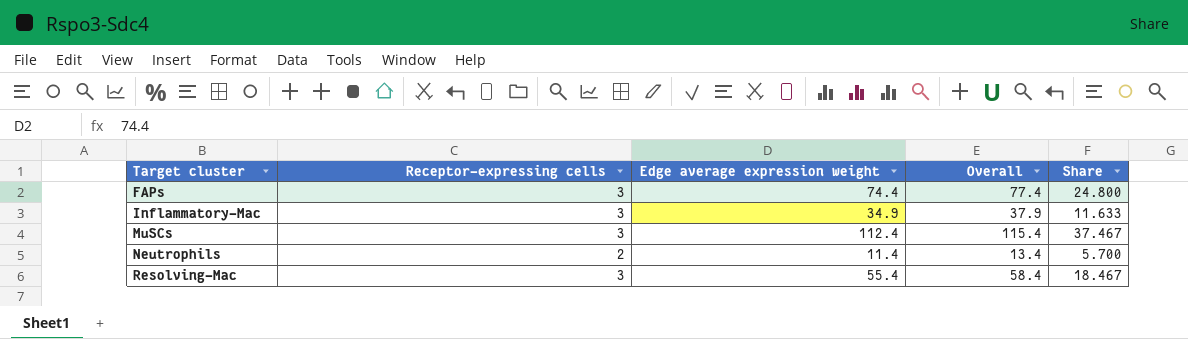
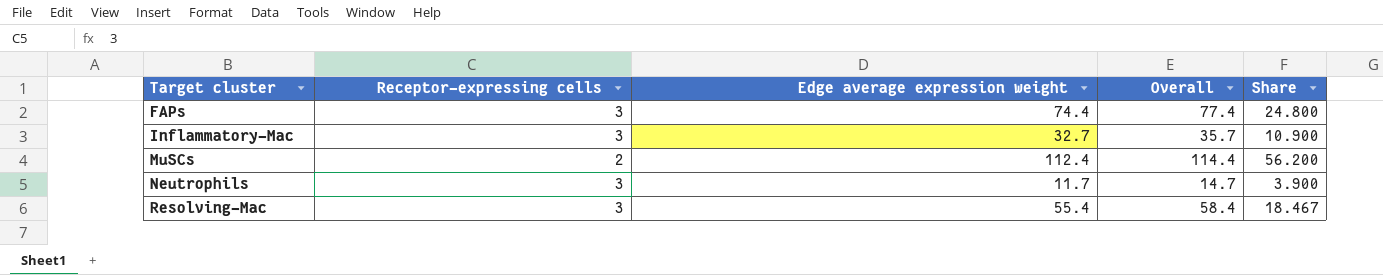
Inflammatory-Mac | Edge average expression weight: 34.9 -> 32.7
Inflammatory-Mac | Overall: 37.9 -> 35.7
Inflammatory-Mac | Share: 11.633 -> 10.900
MuSCs | Receptor-expressing cells: 3 -> 2
MuSCs | Overall: 115.4 -> 114.4
MuSCs | Share: 37.467 -> 56.200
Neutrophils | Receptor-expressing cells: 2 -> 3
Neutrophils | Edge average expression weight: 11.4 -> 11.7
Neutrophils | Overall: 13.4 -> 14.7
Neutrophils | Share: 5.700 -> 3.900

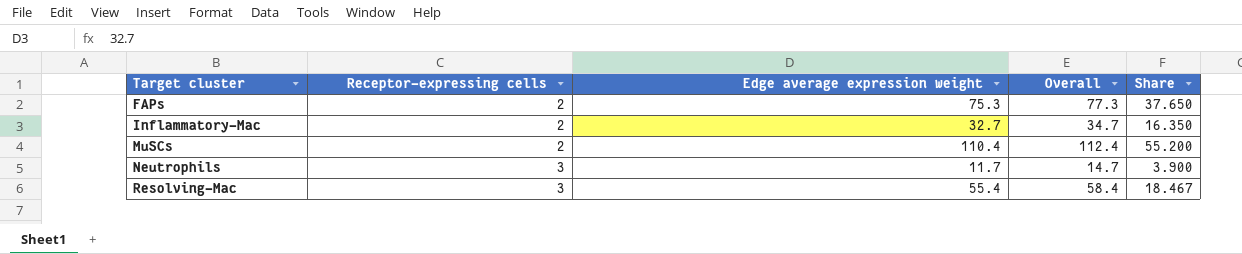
FAPs | Receptor-expressing cells: 3 -> 2
FAPs | Edge average expression weight: 74.4 -> 75.3
FAPs | Overall: 77.4 -> 77.3
FAPs | Share: 24.800 -> 37.650
Inflammatory-Mac | Receptor-expressing cells: 3 -> 2
Inflammatory-Mac | Overall: 35.7 -> 34.7
Inflammatory-Mac | Share: 10.900 -> 16.350
MuSCs | Edge average expression weight: 112.4 -> 110.4
MuSCs | Overall: 114.4 -> 112.4
MuSCs | Share: 56.200 -> 55.200

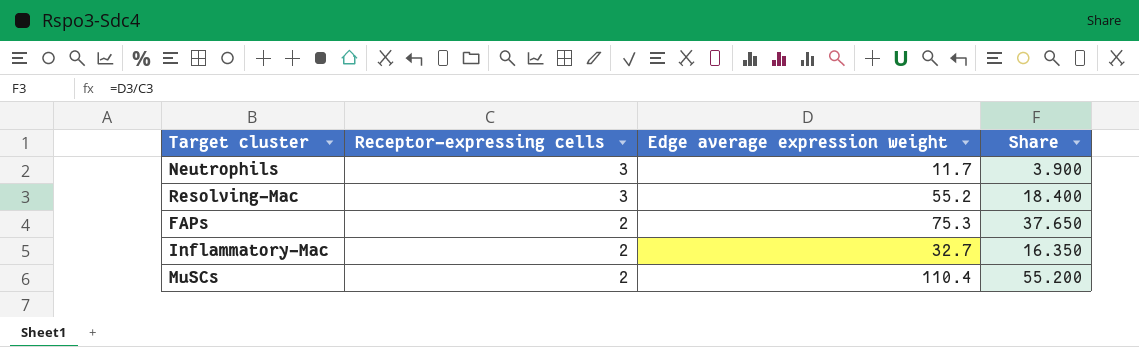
row order: Target cluster ascending -> Receptor-expressing cells descending
column Overall | formula: [Receptor-expressing cells] + [Edge average expression weight] -> none
Resolving-Mac | Edge average expression weight: 55.4 -> 55.2
Resolving-Mac | Share: 18.467 -> 18.400

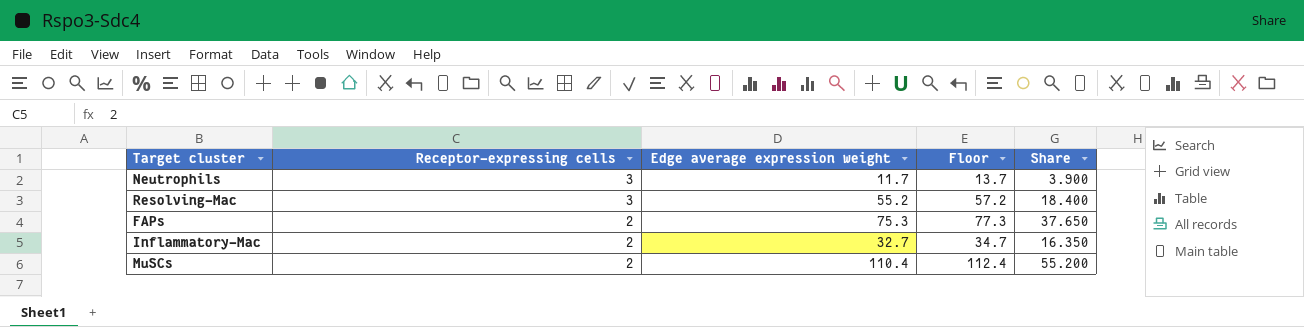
column Floor | formula: none -> [Edge average expression weight] + 2

